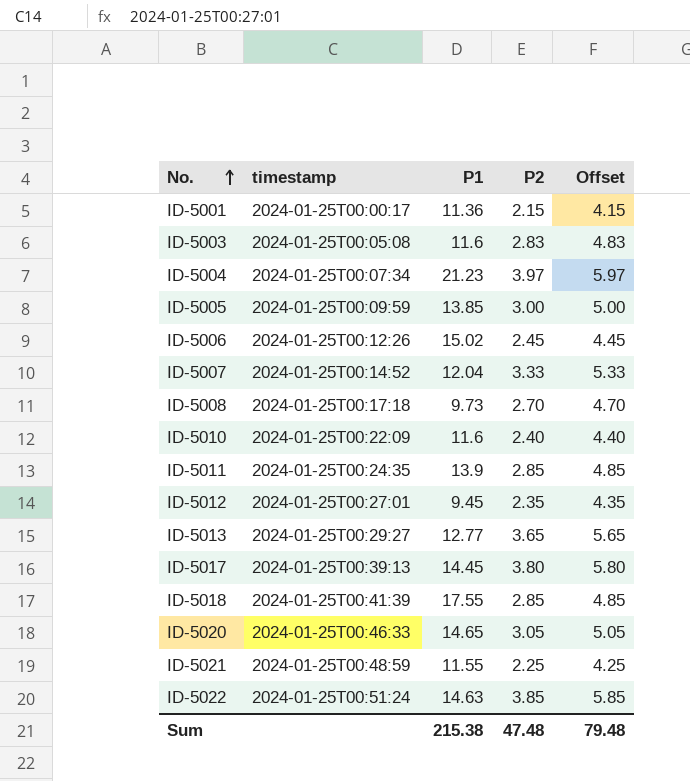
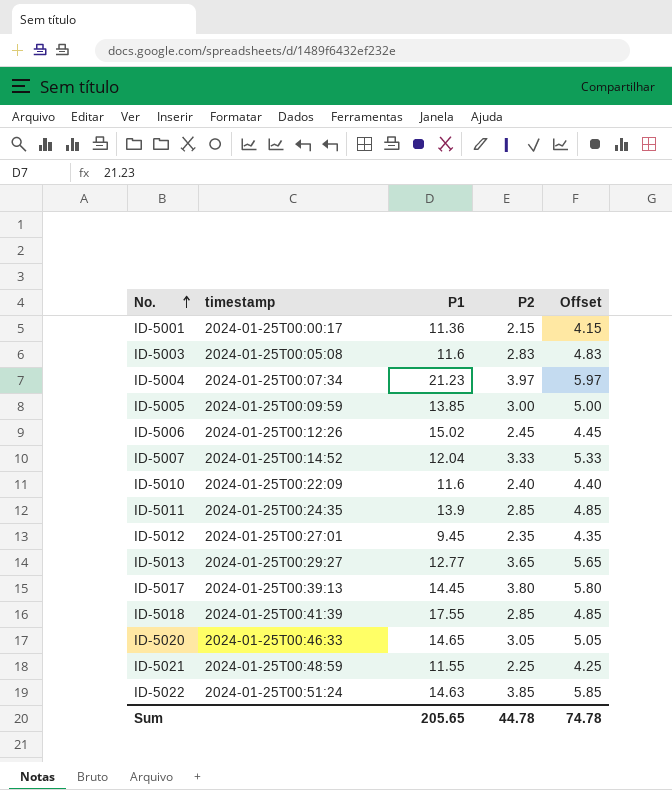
row ID-5008: 2024-01-25T00:17:18 | 9.73 | 2.70 | 4.70 -> none
Sum | P1: 215.38 -> 205.65
Sum | P2: 47.48 -> 44.78
Sum | Offset: 79.48 -> 74.78

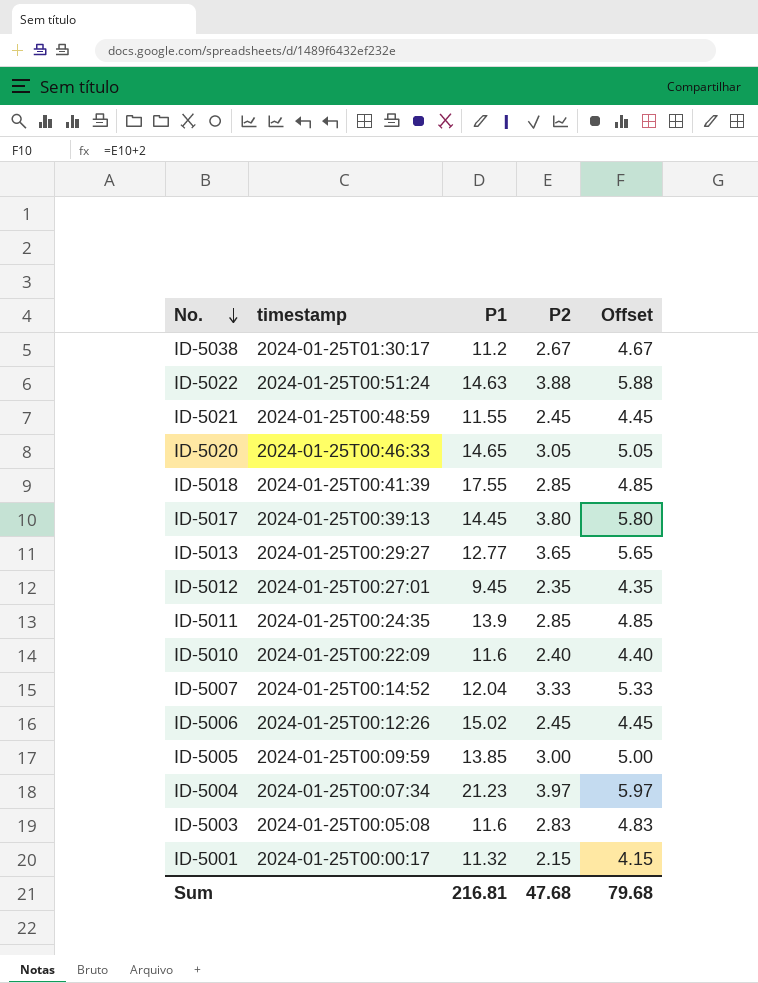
row order: No. ascending -> No. descending
row ID-5038: none -> 2024-01-25T01:30:17 | 11.2 | 2.67 | 4.67
ID-5022 | P2: 3.85 -> 3.88
ID-5022 | Offset: 5.85 -> 5.88
ID-5021 | P2: 2.25 -> 2.45
ID-5021 | Offset: 4.25 -> 4.45
ID-5001 | P1: 11.36 -> 11.32
Sum | P1: 205.65 -> 216.81
Sum | P2: 44.78 -> 47.68
Sum | Offset: 74.78 -> 79.68

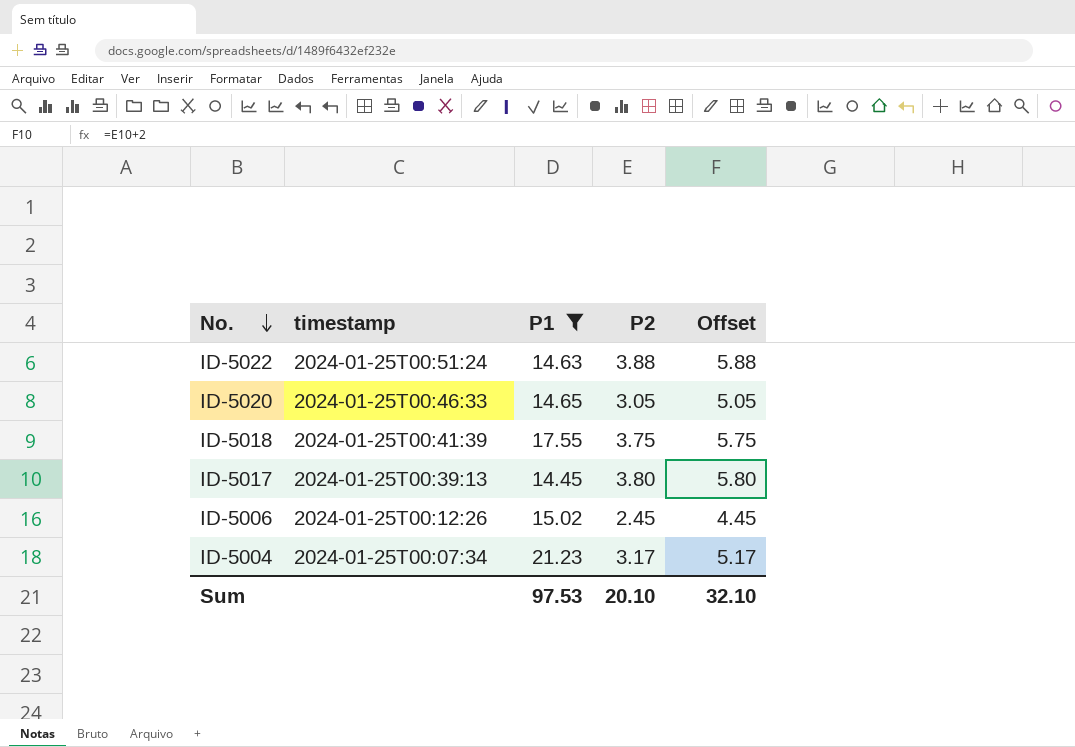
filter: none -> P1 >= 14.45
ID-5018 | P2: 2.85 -> 3.75
ID-5018 | Offset: 4.85 -> 5.75
ID-5004 | P2: 3.97 -> 3.17
ID-5004 | Offset: 5.97 -> 5.17
Sum | P1: 216.81 -> 97.53
Sum | P2: 47.68 -> 20.10
Sum | Offset: 79.68 -> 32.10

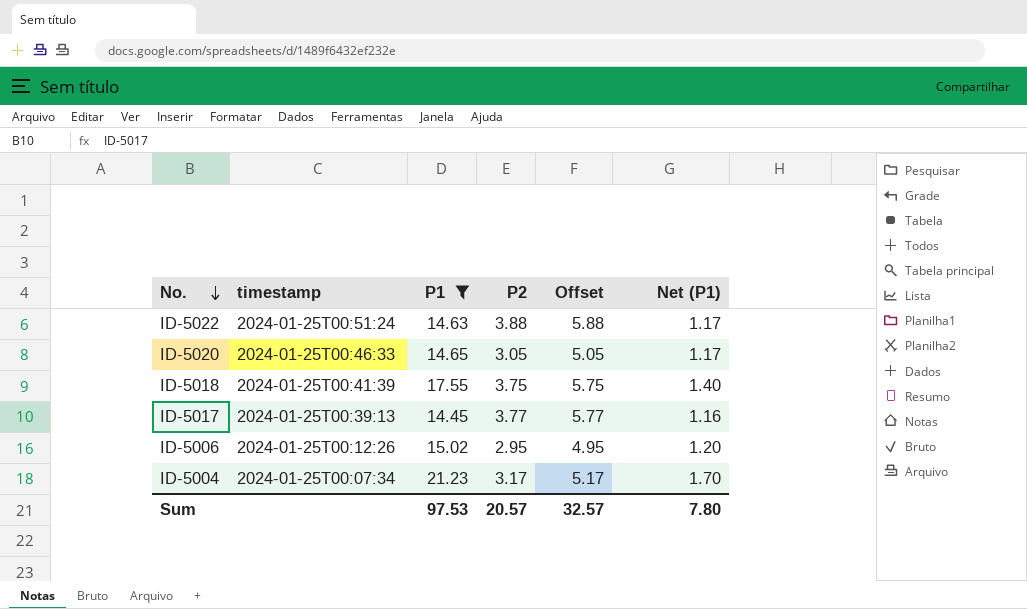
column Net (P1) | formula: none -> [P1] * 0.08
ID-5017 | P2: 3.80 -> 3.77
ID-5017 | Offset: 5.80 -> 5.77
ID-5006 | P2: 2.45 -> 2.95
ID-5006 | Offset: 4.45 -> 4.95
Sum | P2: 20.10 -> 20.57
Sum | Offset: 32.10 -> 32.57

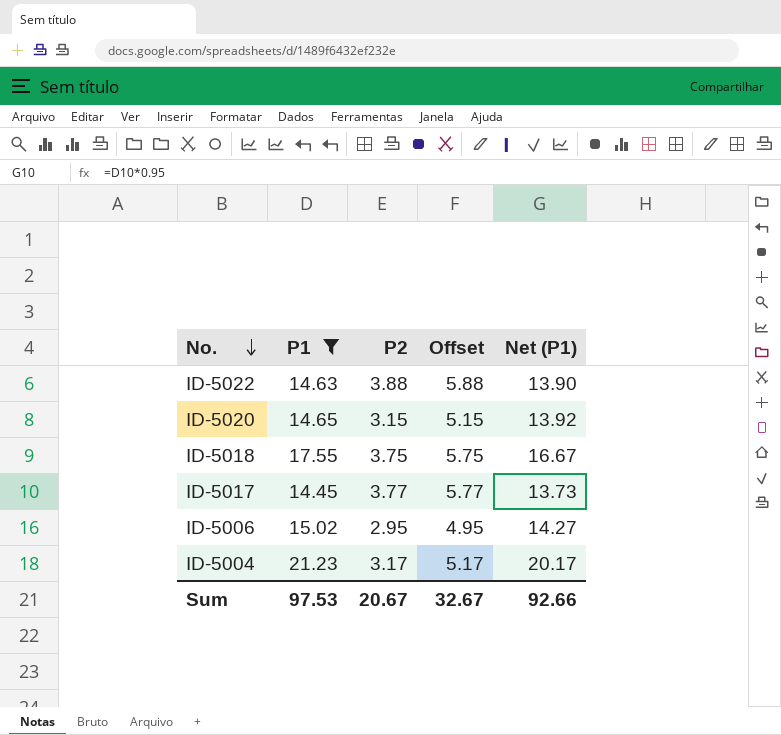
column timestamp | position: 2 -> none
column Net (P1) | formula: [P1] * 0.08 -> [P1] * 0.95
ID-5020 | P2: 3.05 -> 3.15
ID-5020 | Offset: 5.05 -> 5.15
Sum | P2: 20.57 -> 20.67
Sum | Offset: 32.57 -> 32.67
Sum | Net (P1): 7.80 -> 92.66

